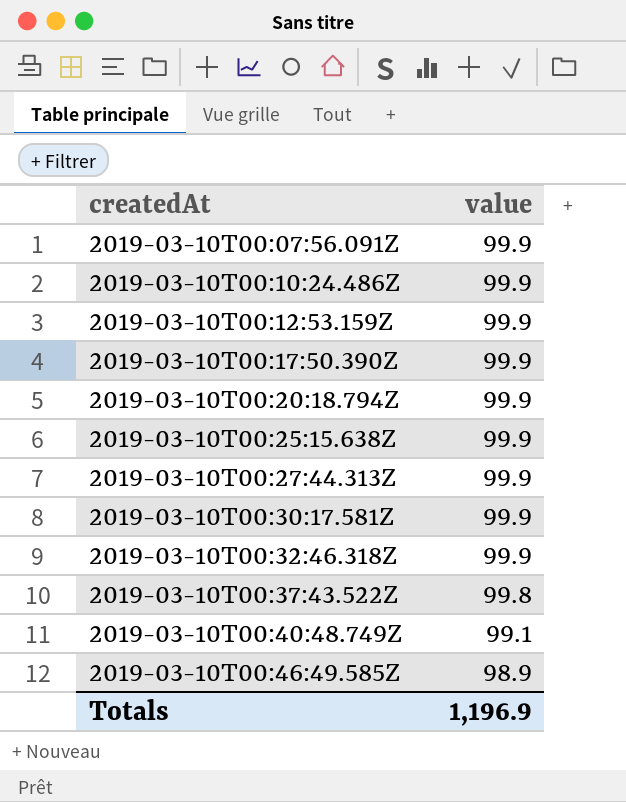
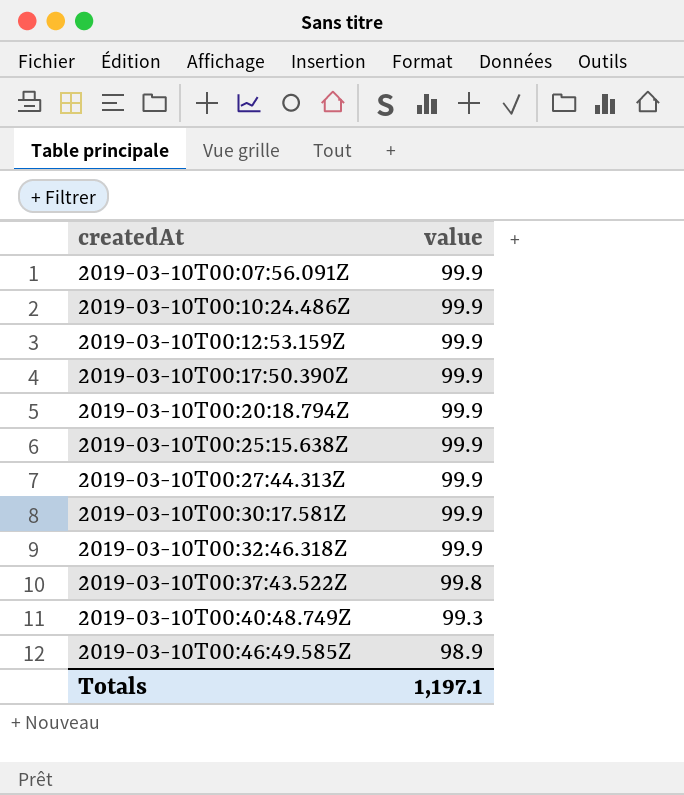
2019-03-10T00:40:48.749Z | value: 99.1 -> 99.3
Totals | value: 1,196.9 -> 1,197.1

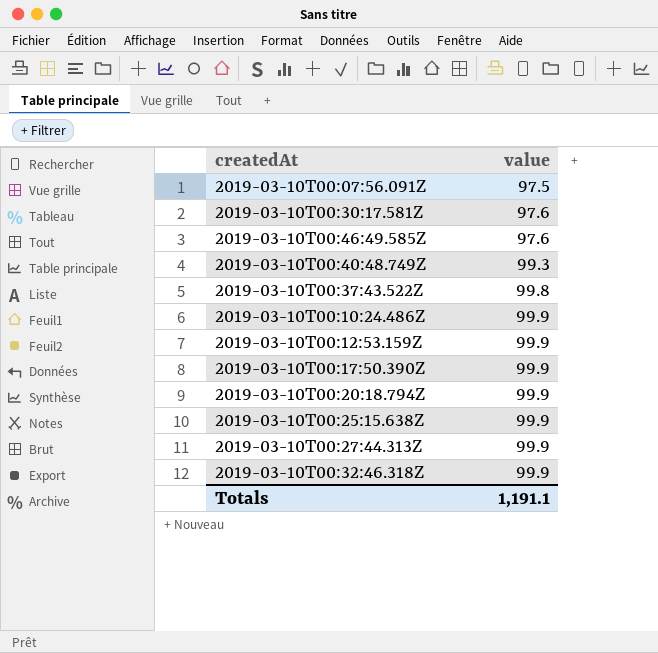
row order: createdAt ascending -> value ascending
2019-03-10T00:07:56.091Z | value: 99.9 -> 97.5
2019-03-10T00:30:17.581Z | value: 99.9 -> 97.6
2019-03-10T00:46:49.585Z | value: 98.9 -> 97.6
Totals | value: 1,197.1 -> 1,191.1

